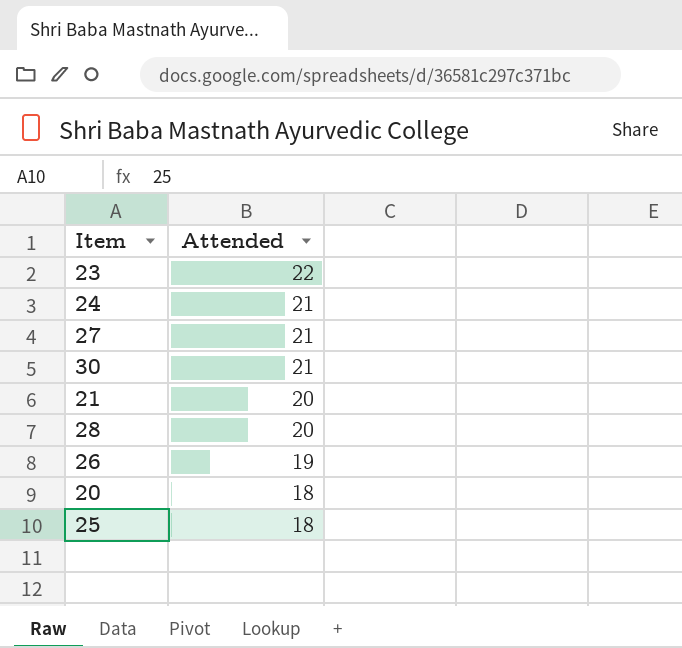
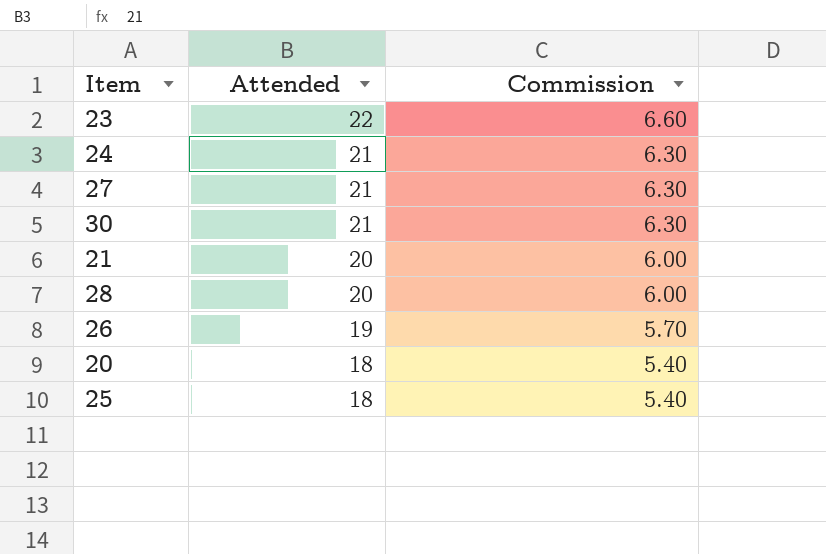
column Commission | formula: none -> [Attended] * 0.3

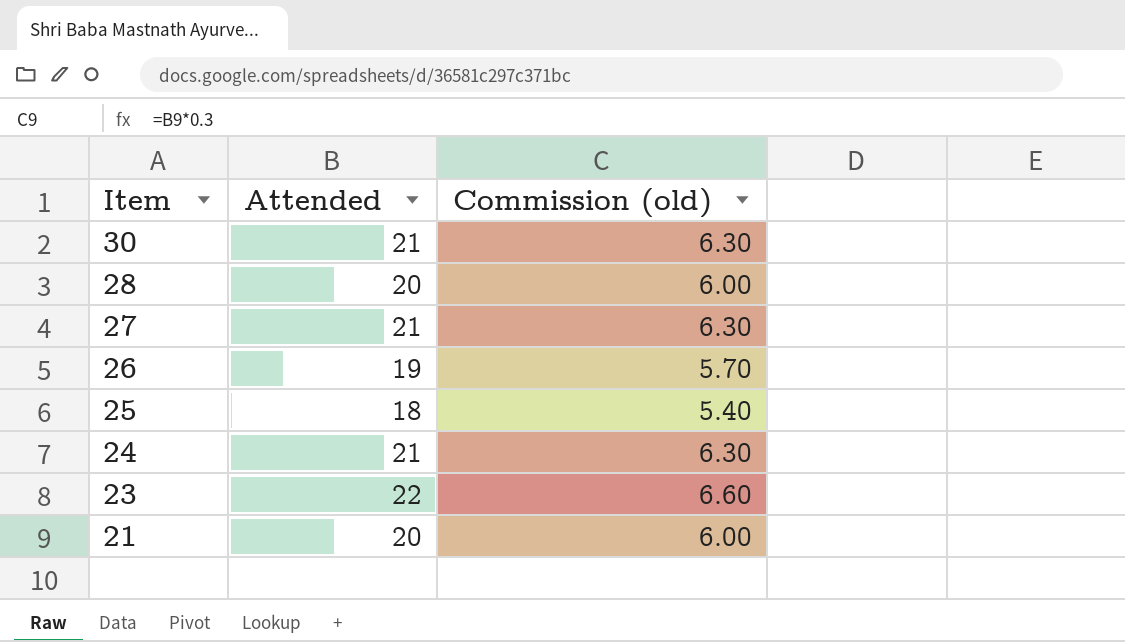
row order: Attended descending -> Item descending
column name: Commission -> Commission (old)
row 20: 18 | 5.40 -> none

